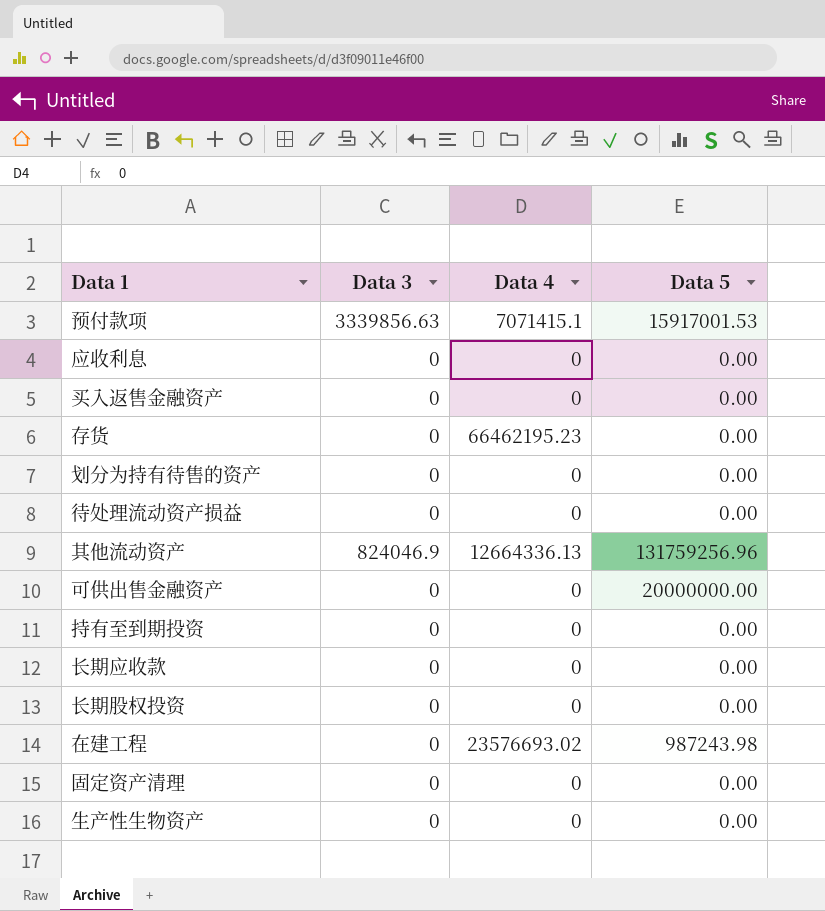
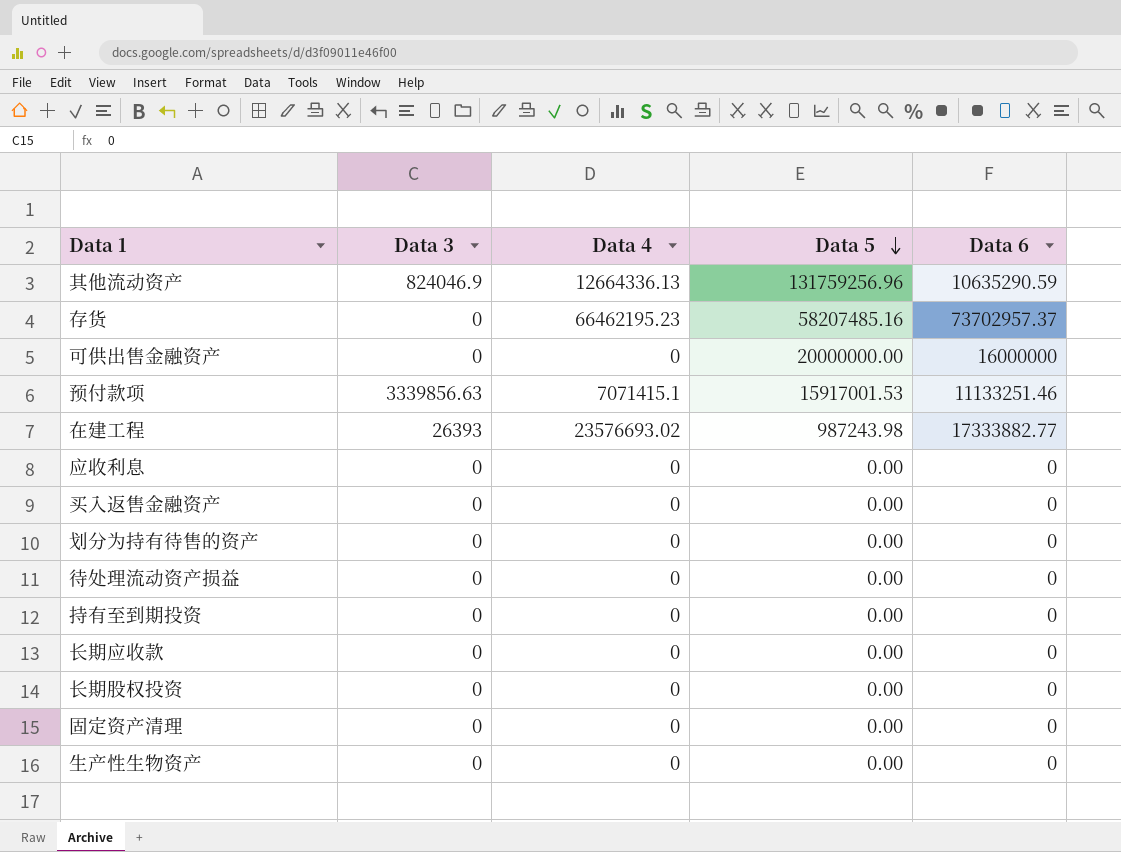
row order: none -> Data 5 descending
column Data 6 | position: none -> 5
存货 | Data 5: 0.00 -> 58207485.16
在建工程 | Data 3: 0 -> 26393

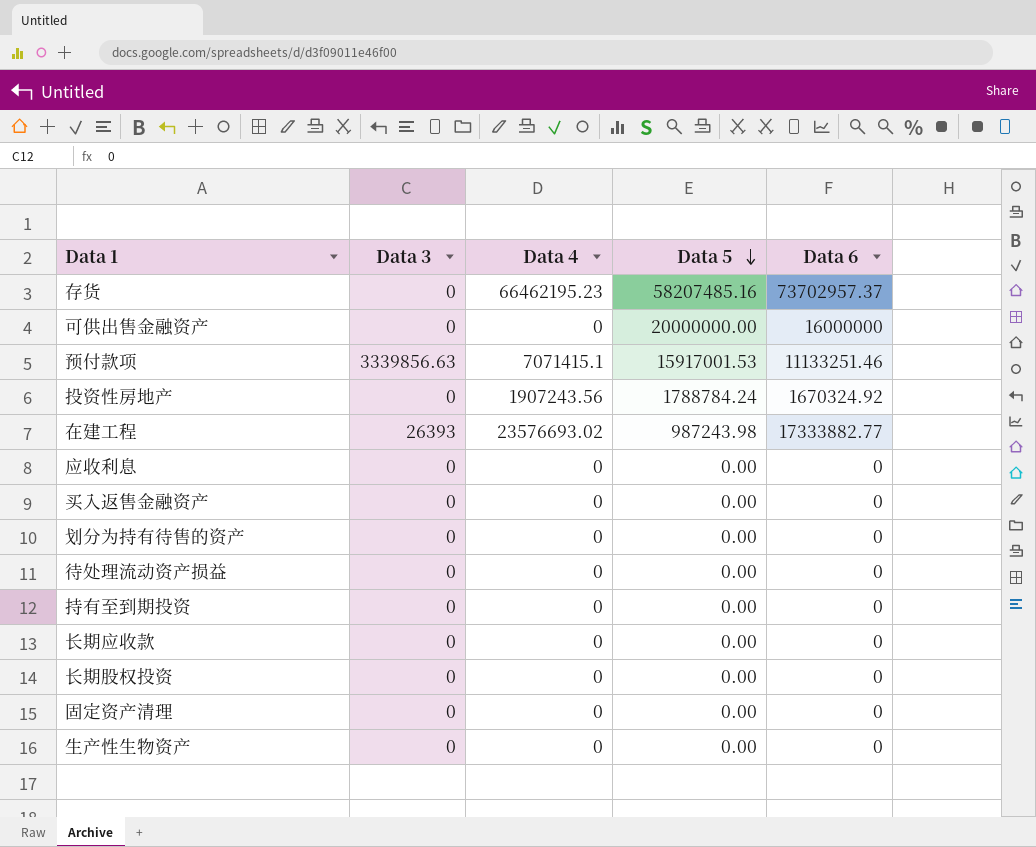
row 其他流动资产: 824046.9 | 12664336.13 | 131759256.96 | 10635290.59 -> none
row 投资性房地产: none -> 0 | 1907243.56 | 1788784.24 | 1670324.92

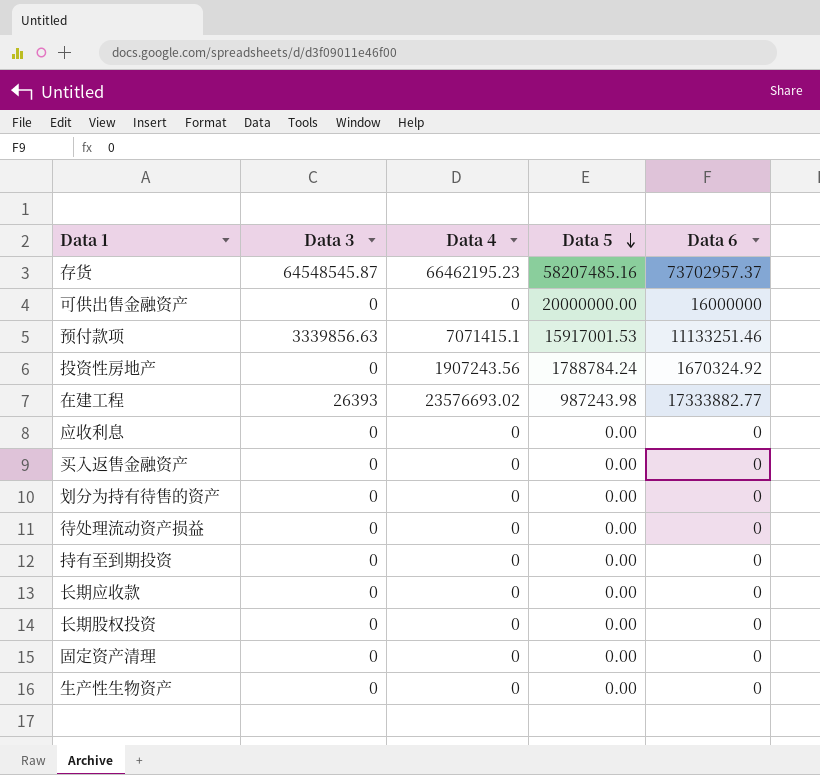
存货 | Data 3: 0 -> 64548545.87

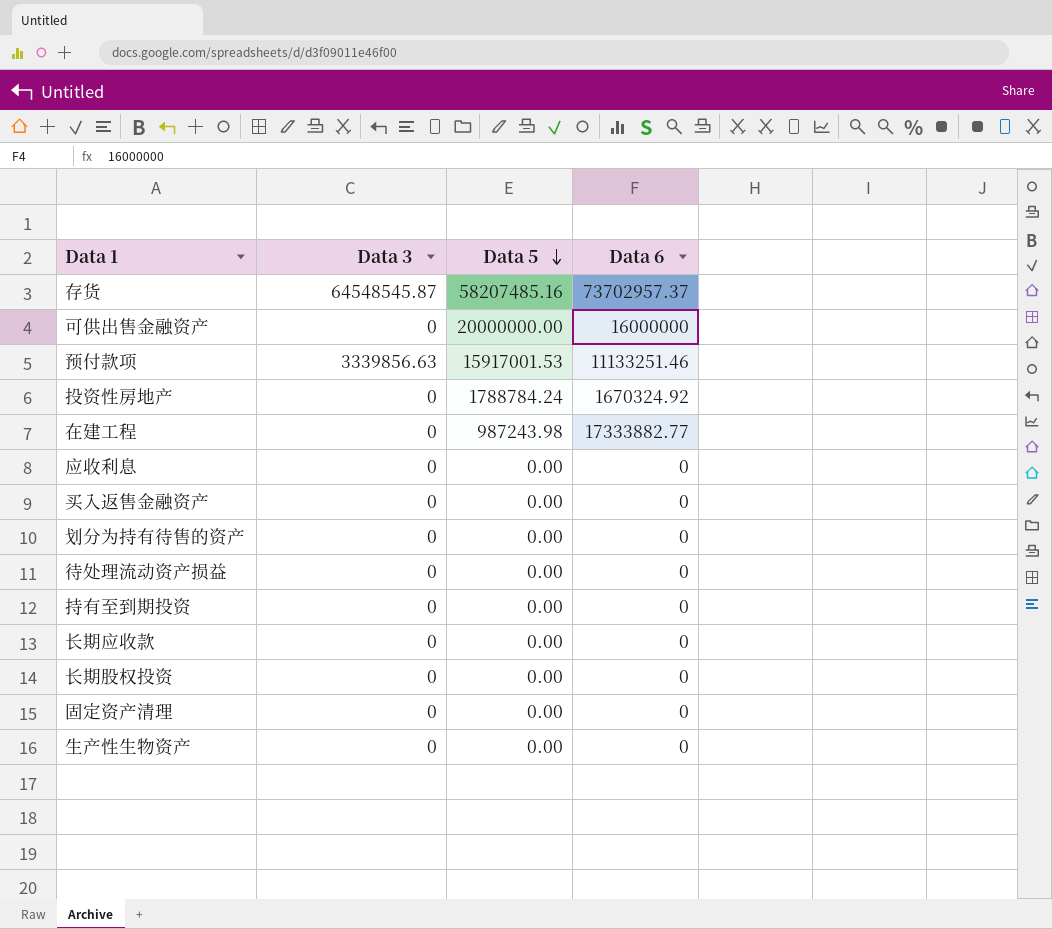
column Data 4 | position: 3 -> none
在建工程 | Data 3: 26393 -> 0

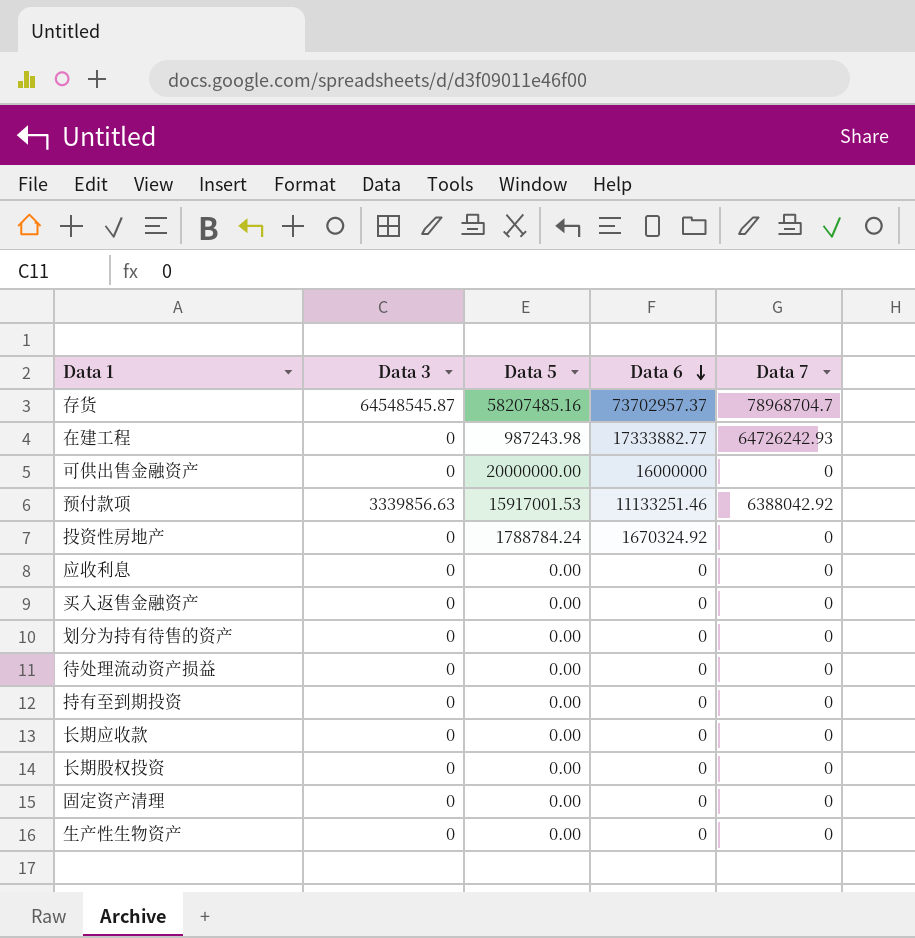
row order: Data 5 descending -> Data 6 descending
column Data 7 | position: none -> 5

